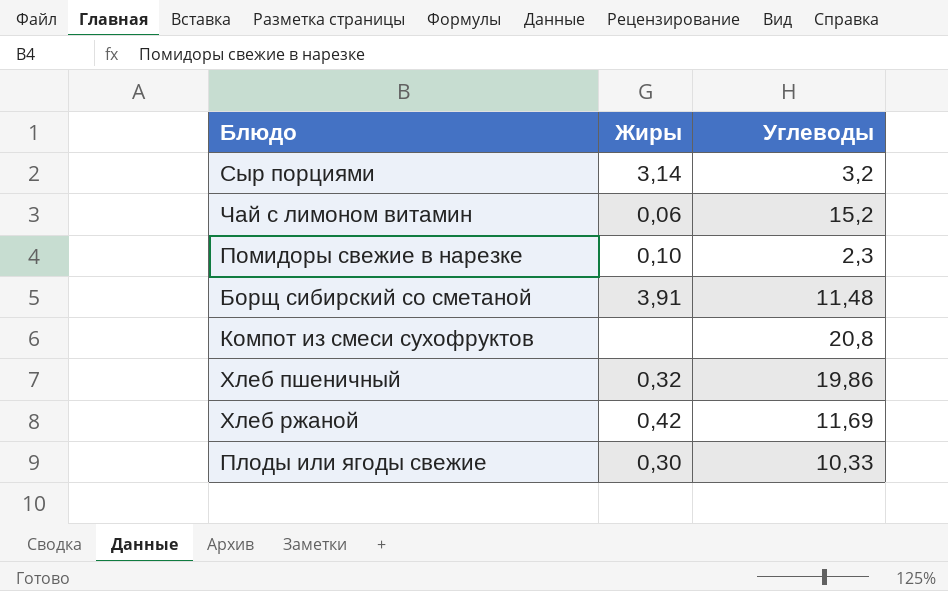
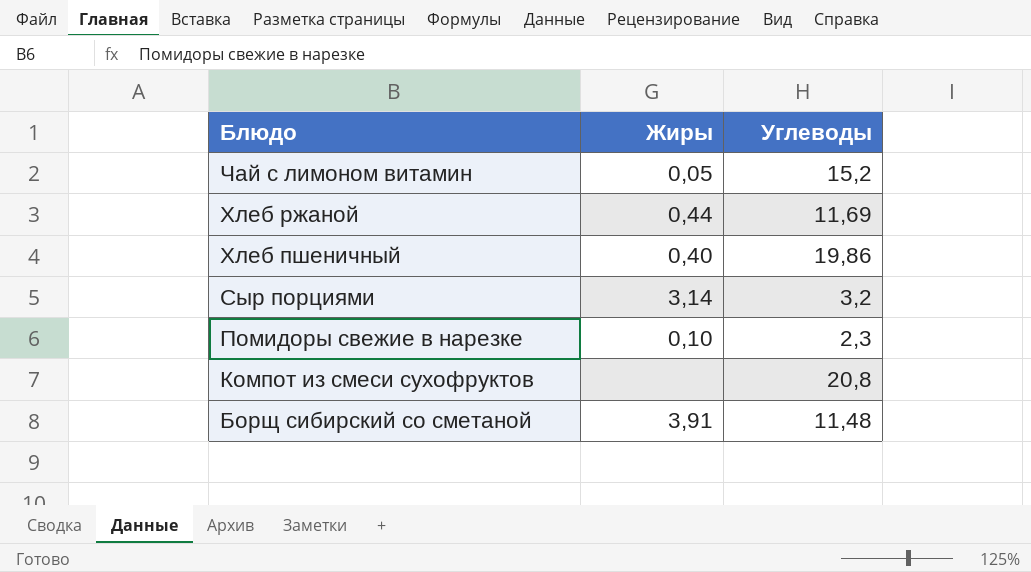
row order: none -> Блюдо descending
row Плоды или ягоды свежие: 0,30 | 10,33 -> none
Чай с лимоном витамин | Жиры: 0,06 -> 0,05
Хлеб ржаной | Жиры: 0,42 -> 0,44
Хлеб пшеничный | Жиры: 0,32 -> 0,40

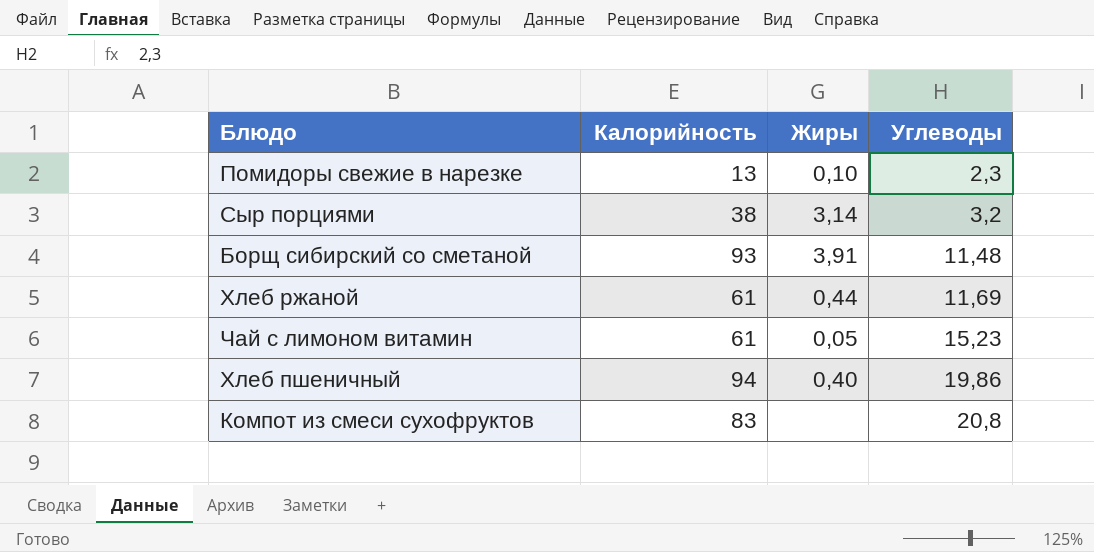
row order: Блюдо descending -> Углеводы ascending
column Калорийность | position: none -> 2
Чай с лимоном витамин | Углеводы: 15,2 -> 15,23

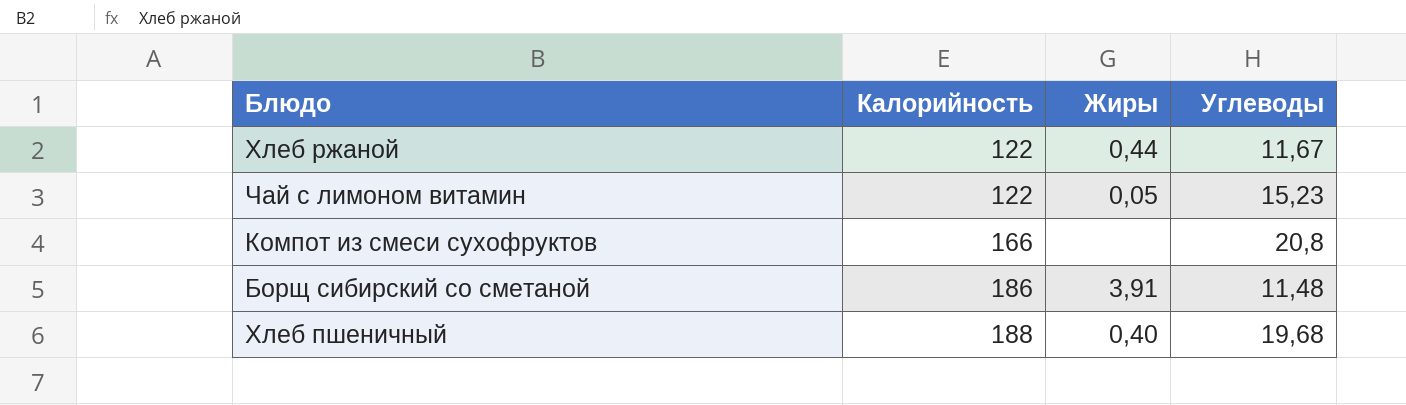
row order: Углеводы ascending -> Калорийность ascending
row Помидоры свежие в нарезке: 13 | 0,10 | 2,3 -> none
row Сыр порциями: 38 | 3,14 | 3,2 -> none
Хлеб ржаной | Калорийность: 61 -> 122
Хлеб ржаной | Углеводы: 11,69 -> 11,67
Чай с лимоном витамин | Калорийность: 61 -> 122
Компот из смеси сухофруктов | Калорийность: 83 -> 166
Борщ сибирский со сметаной | Калорийность: 93 -> 186
Хлеб пшеничный | Калорийность: 94 -> 188
Хлеб пшеничный | Углеводы: 19,86 -> 19,68

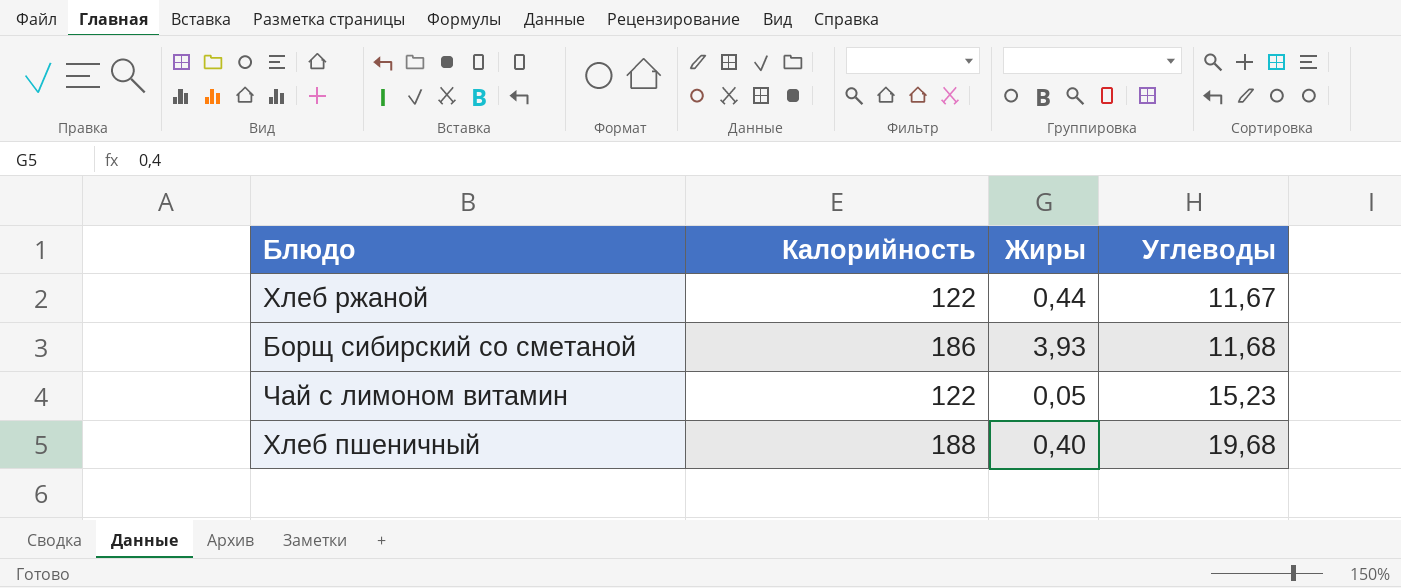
row order: Калорийность ascending -> Углеводы ascending
row Компот из смеси сухофруктов: 166 | none | 20,8 -> none
Борщ сибирский со сметаной | Жиры: 3,91 -> 3,93
Борщ сибирский со сметаной | Углеводы: 11,48 -> 11,68

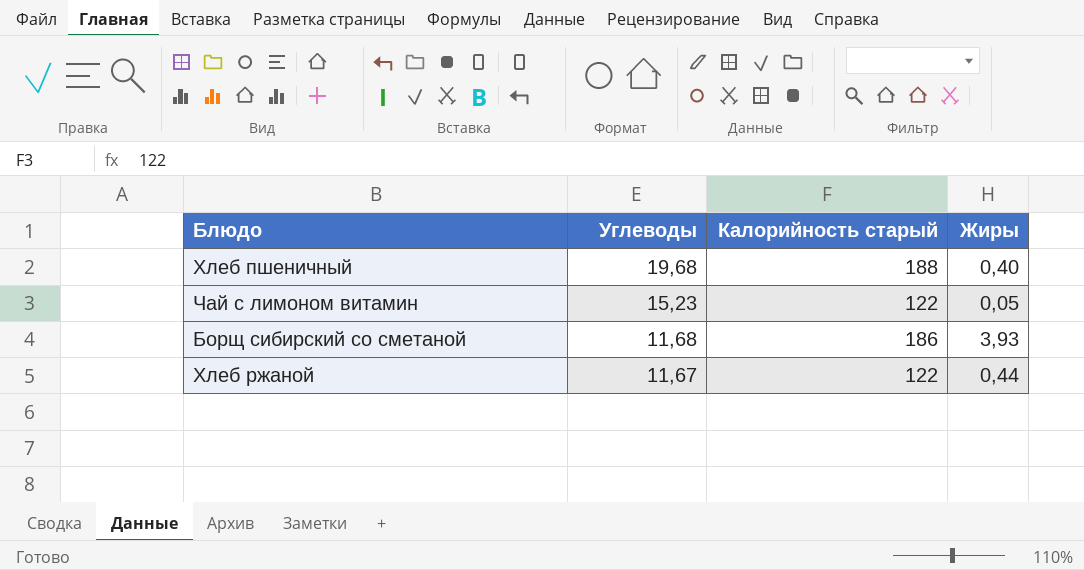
row order: Углеводы ascending -> Углеводы descending
column Углеводы | position: 4 -> 2
column name: Калорийность -> Калорийность старый

